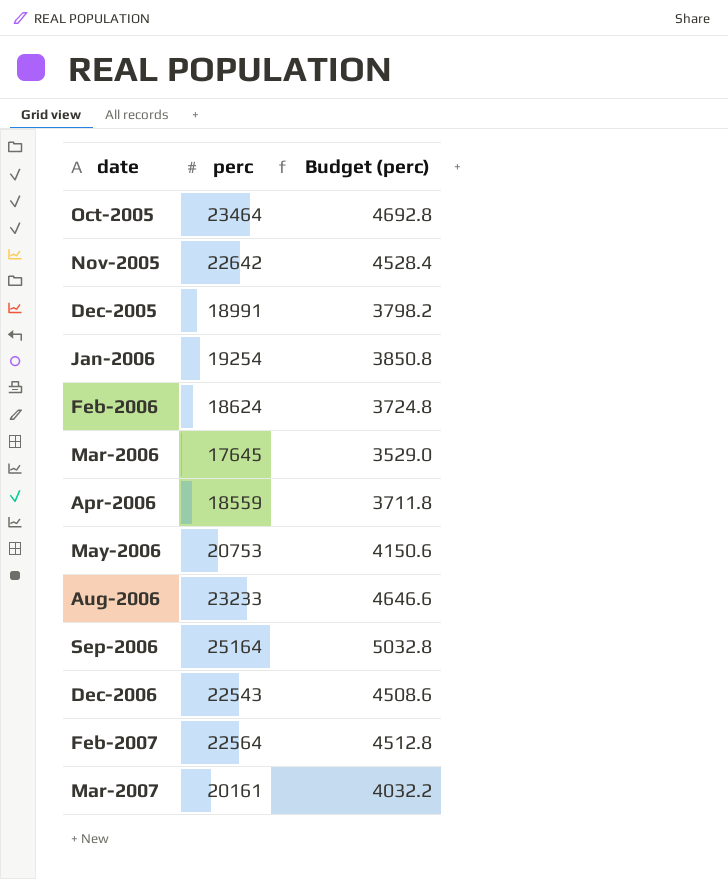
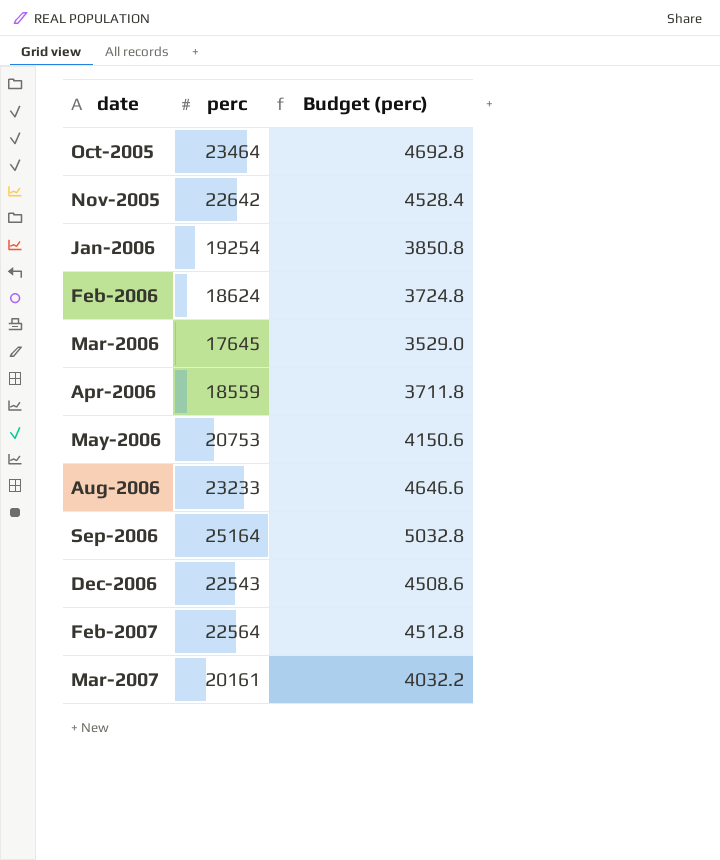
row Dec-2005: 18991 | 3798.2 -> none

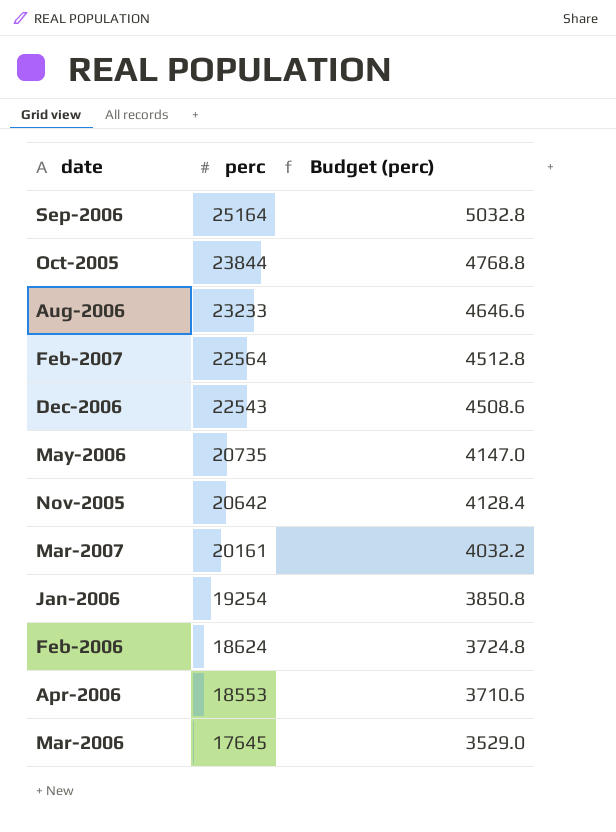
row order: date ascending -> perc descending
Oct-2005 | perc: 23464 -> 23844
Oct-2005 | Budget (perc): 4692.8 -> 4768.8
May-2006 | perc: 20753 -> 20735
May-2006 | Budget (perc): 4150.6 -> 4147.0
Nov-2005 | perc: 22642 -> 20642
Nov-2005 | Budget (perc): 4528.4 -> 4128.4
Apr-2006 | perc: 18559 -> 18553
Apr-2006 | Budget (perc): 3711.8 -> 3710.6

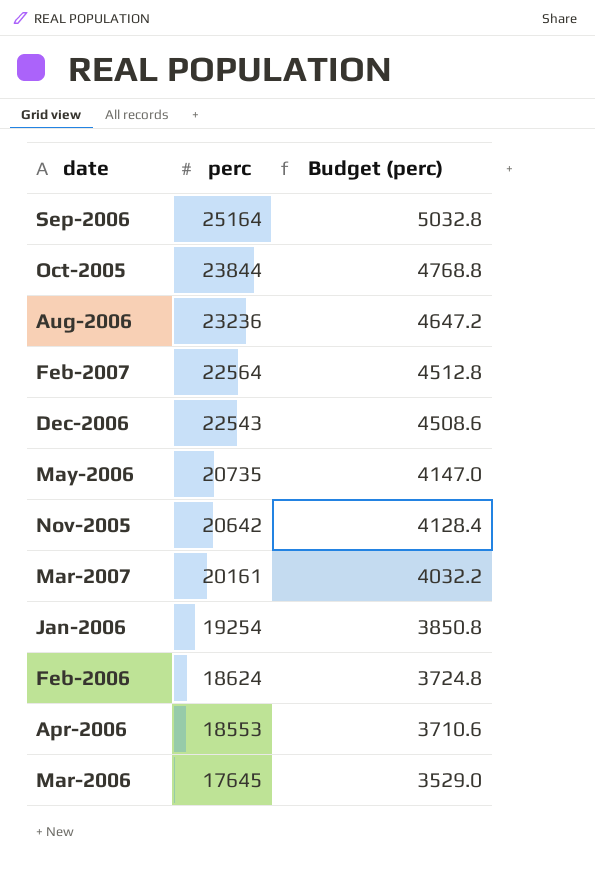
Aug-2006 | perc: 23233 -> 23236
Aug-2006 | Budget (perc): 4646.6 -> 4647.2

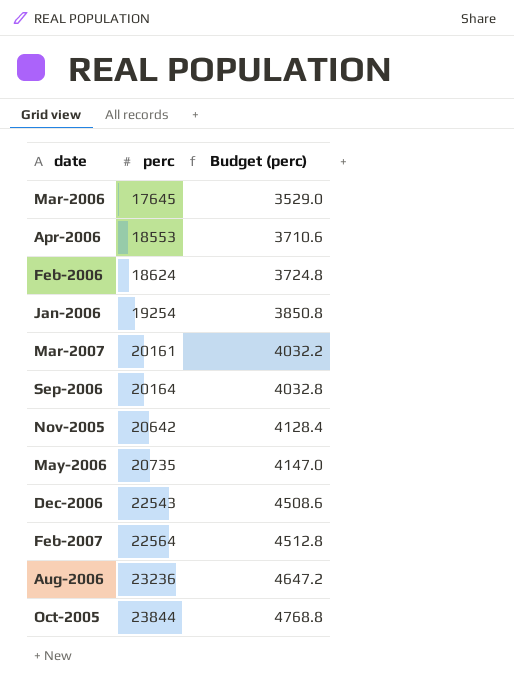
row order: perc descending -> perc ascending
Sep-2006 | perc: 25164 -> 20164
Sep-2006 | Budget (perc): 5032.8 -> 4032.8

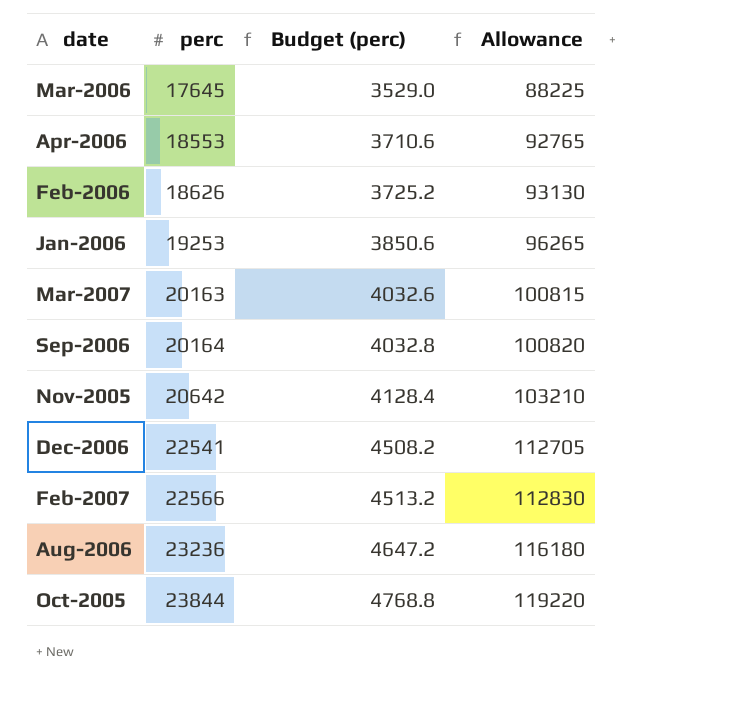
column Allowance | formula: none -> [perc] * 5
row May-2006: 20735 | 4147.0 -> none
Feb-2006 | perc: 18624 -> 18626
Feb-2006 | Budget (perc): 3724.8 -> 3725.2
Jan-2006 | perc: 19254 -> 19253
Jan-2006 | Budget (perc): 3850.8 -> 3850.6
Mar-2007 | perc: 20161 -> 20163
Mar-2007 | Budget (perc): 4032.2 -> 4032.6
Dec-2006 | perc: 22543 -> 22541
Dec-2006 | Budget (perc): 4508.6 -> 4508.2
Feb-2007 | perc: 22564 -> 22566
Feb-2007 | Budget (perc): 4512.8 -> 4513.2

